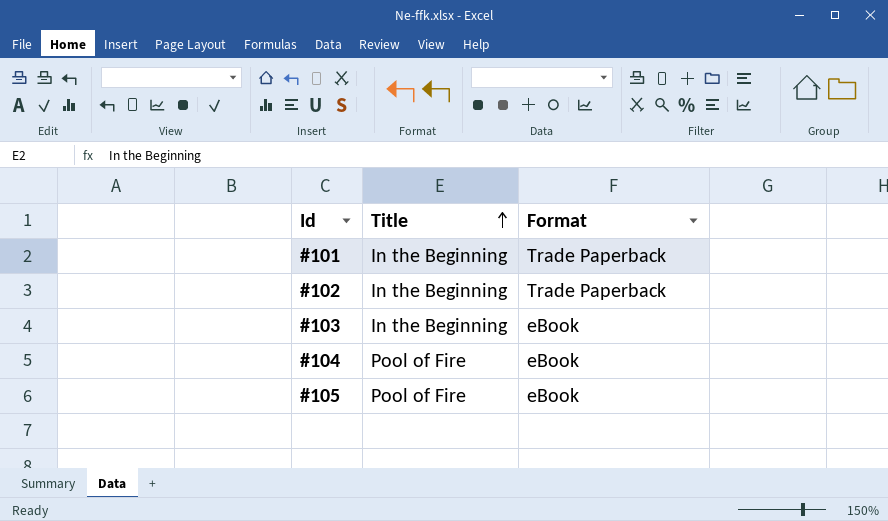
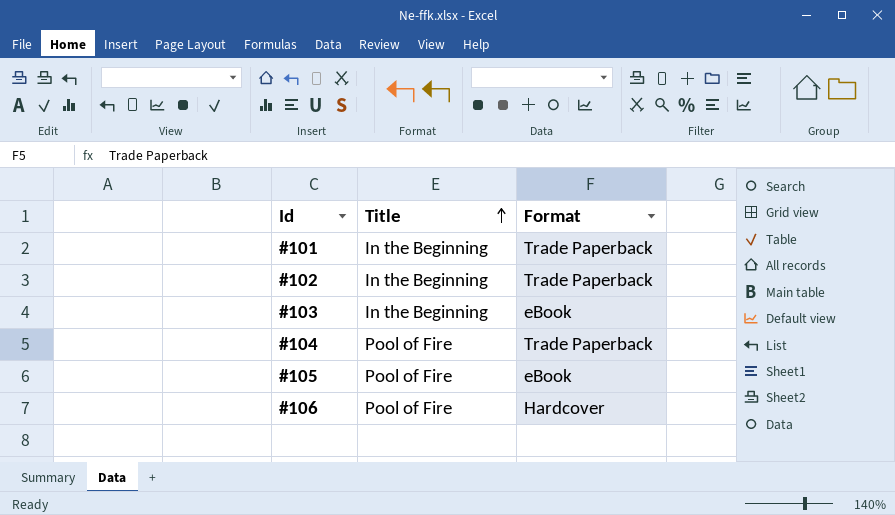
#104 | Format: eBook -> Trade Paperback
row #106: none -> Pool of Fire | Hardcover

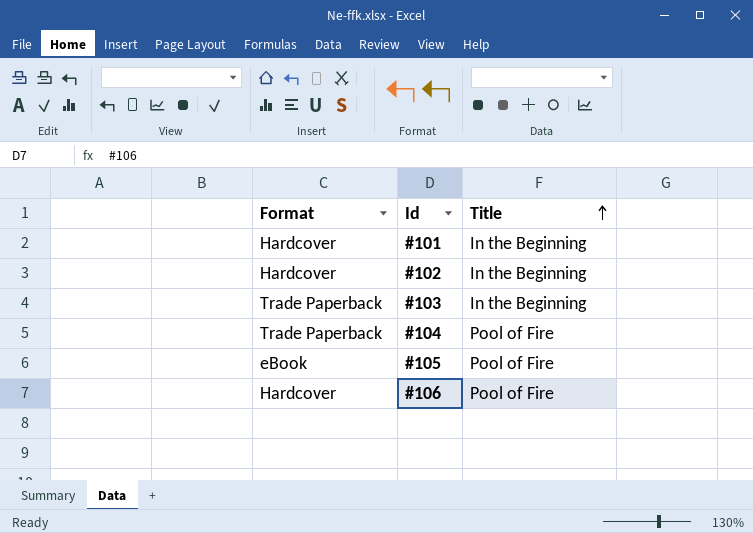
column Format | position: 3 -> 1
#101 | Format: Trade Paperback -> Hardcover
#102 | Format: Trade Paperback -> Hardcover
#103 | Format: eBook -> Trade Paperback

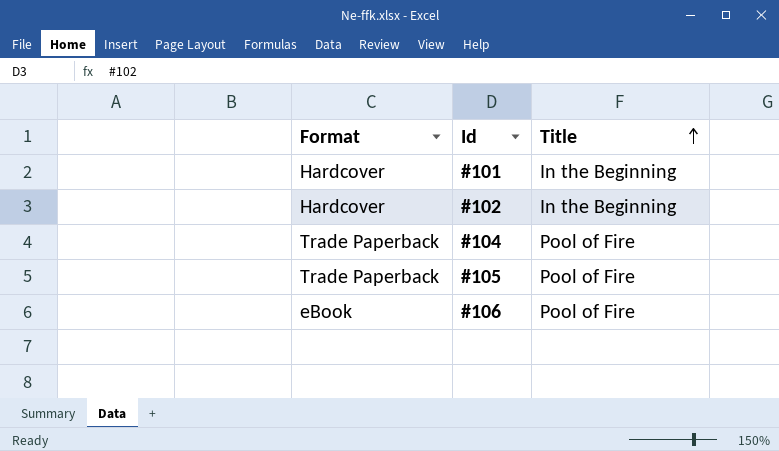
row #103: Trade Paperback | In the Beginning -> none
#105 | Format: eBook -> Trade Paperback
#106 | Format: Hardcover -> eBook

